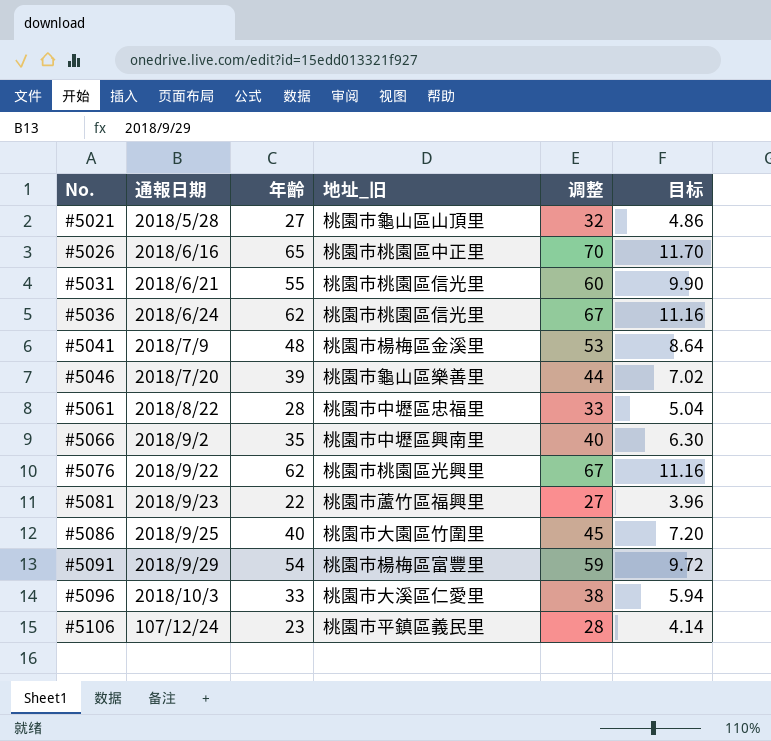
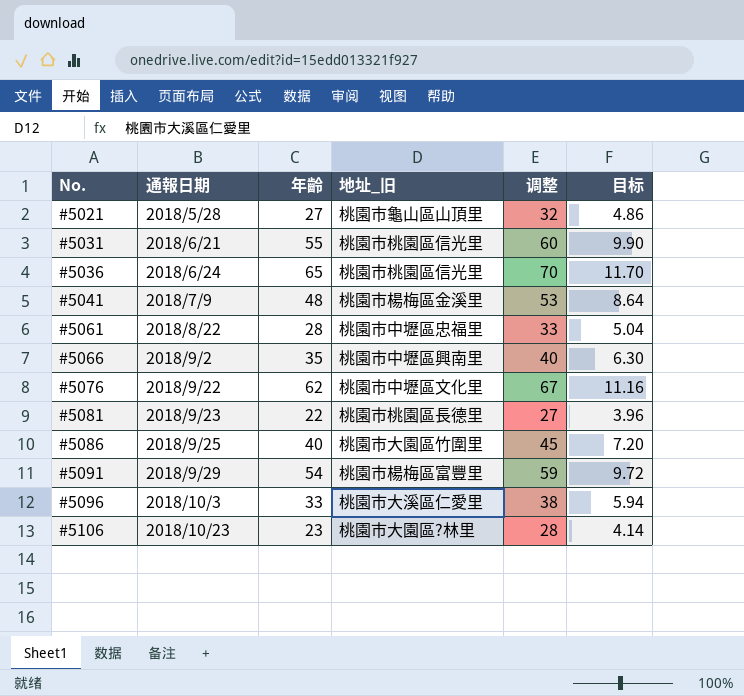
row #5026: 2018/6/16 | 65 | 桃園市桃園區中正里 | 70 | 11.70 -> none
row #5046: 2018/7/20 | 39 | 桃園市龜山區樂善里 | 44 | 7.02 -> none
#5036 | 年齡: 62 -> 65
#5036 | 调整: 67 -> 70
#5036 | 目标: 11.16 -> 11.70
#5076 | 地址_旧: 桃園市桃園區光興里 -> 桃園市中壢區文化里
#5081 | 地址_旧: 桃園市蘆竹區福興里 -> 桃園市桃園區長德里
#5106 | 通報日期: 107/12/24 -> 2018/10/23
#5106 | 地址_旧: 桃園市平鎮區義民里 -> 桃園市大園區?林里

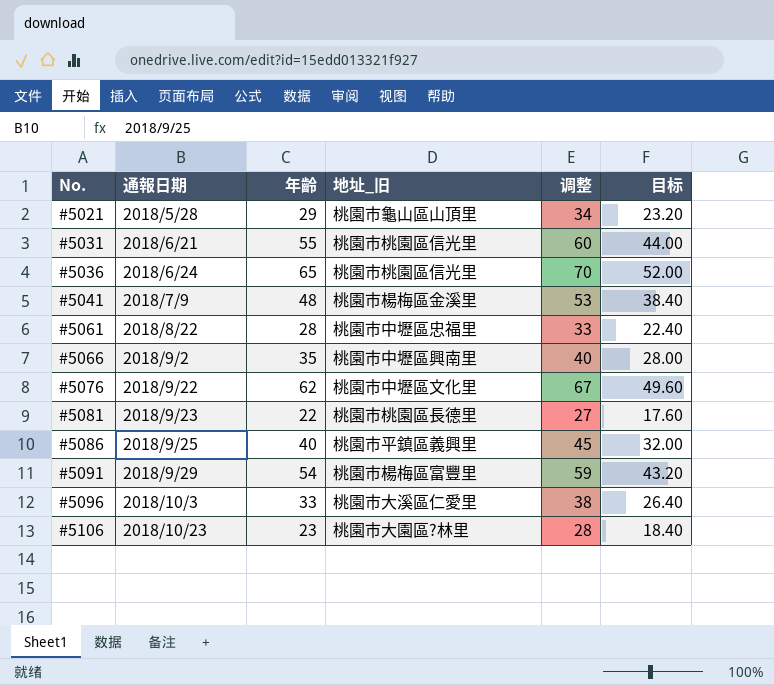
column 目标 | formula: [年齡] * 0.18 -> [年齡] * 0.8
#5021 | 年齡: 27 -> 29
#5021 | 调整: 32 -> 34
#5086 | 地址_旧: 桃園市大園區竹圍里 -> 桃園市平鎮區義興里

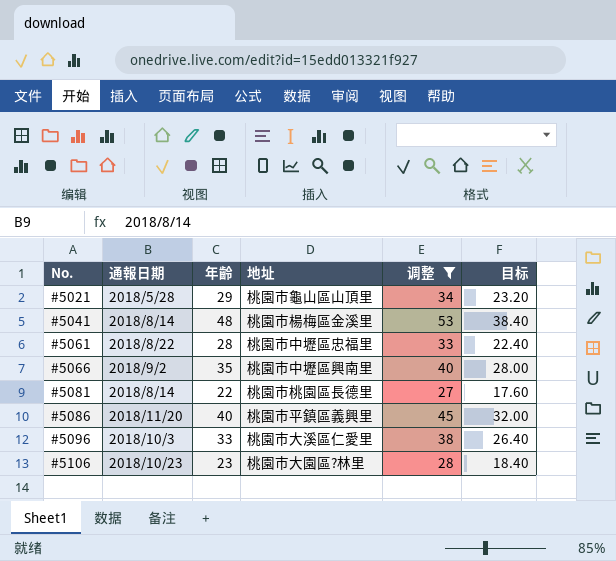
filter: none -> 调整 <= 53
column name: 地址_旧 -> 地址
#5041 | 通報日期: 2018/7/9 -> 2018/8/14
#5081 | 通報日期: 2018/9/23 -> 2018/8/14
#5086 | 通報日期: 2018/9/25 -> 2018/11/20

